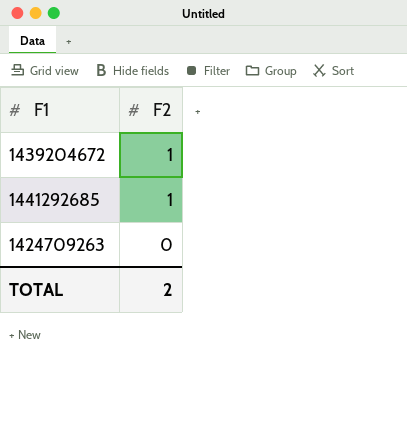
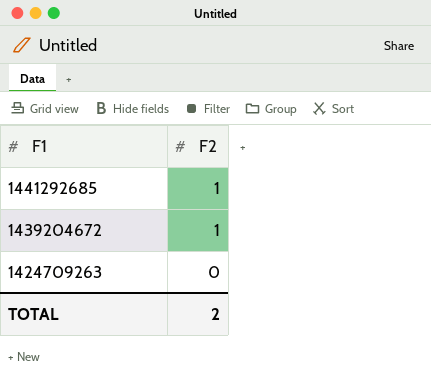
row order: F2 descending -> F1 descending

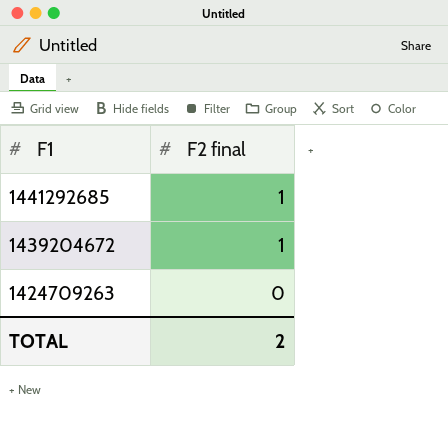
column name: F2 -> F2 final

